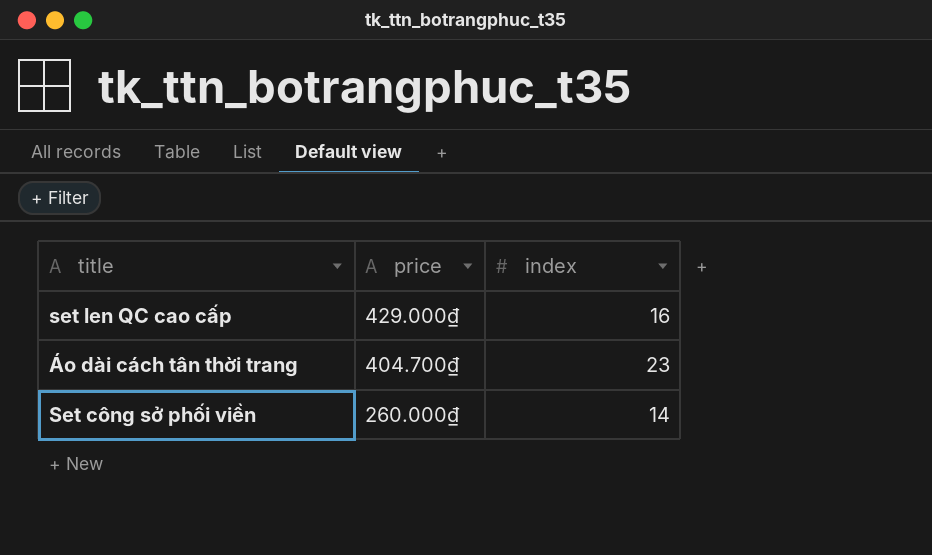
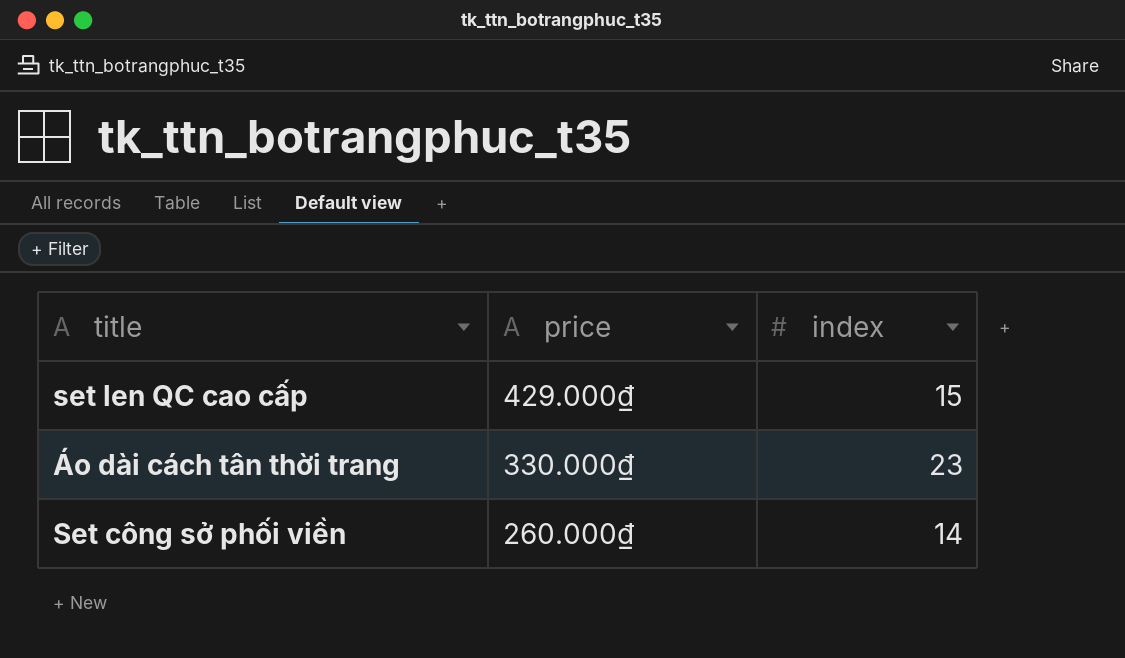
set len QC cao cấp | index: 16 -> 15
Áo dài cách tân thời trang | price: 404.700₫ -> 330.000₫

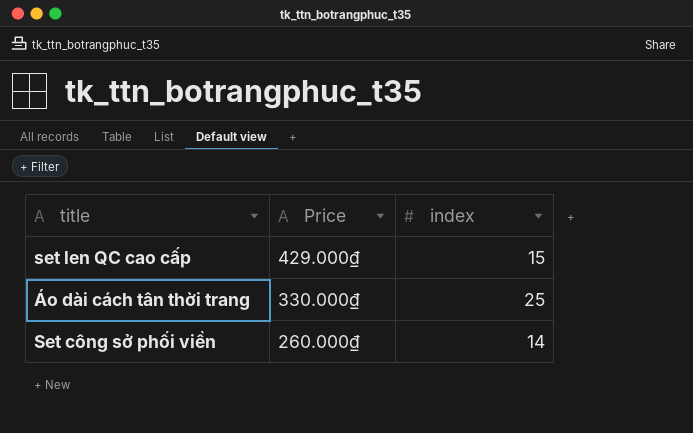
column name: price -> Price
Áo dài cách tân thời trang | index: 23 -> 25

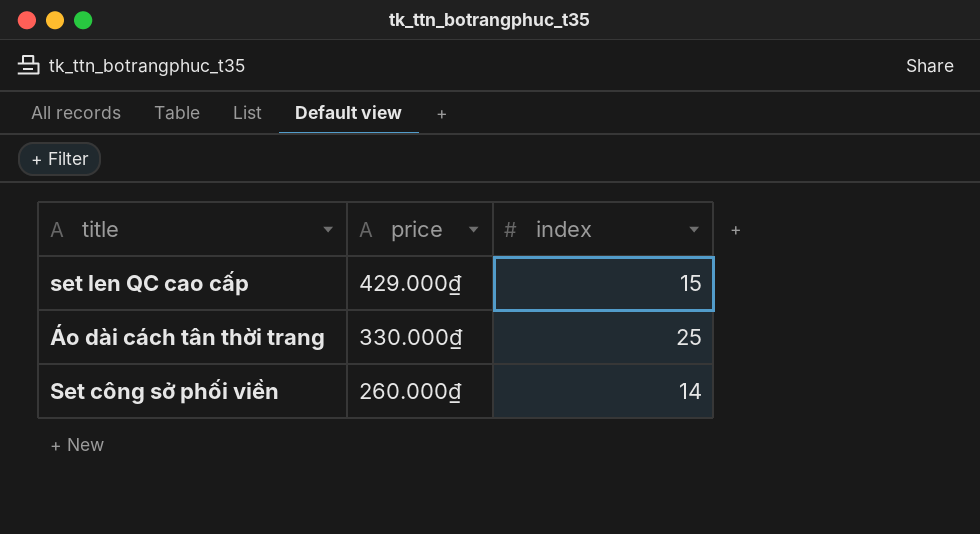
column name: Price -> price

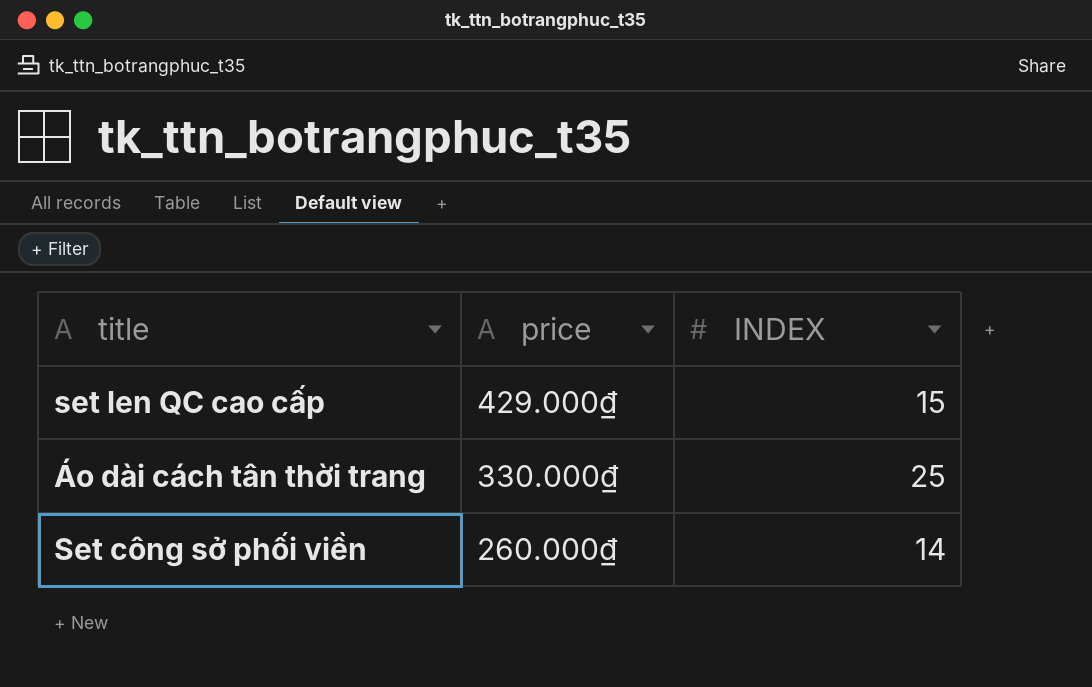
column name: index -> INDEX

